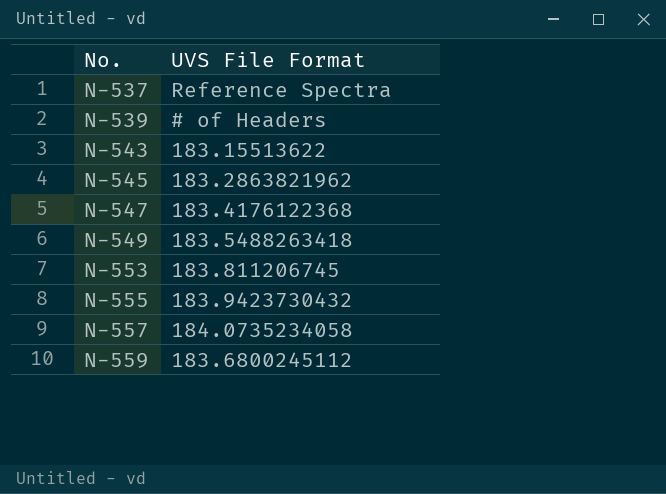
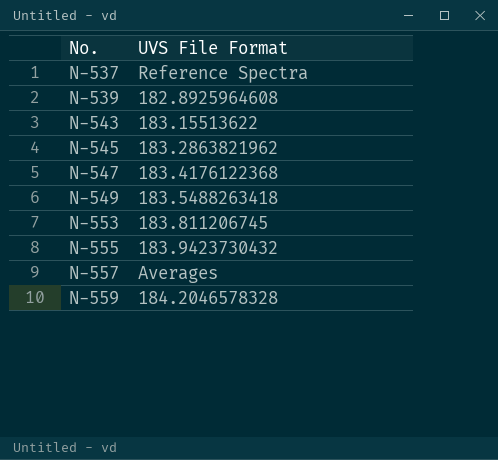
N-539 | UVS File Format: # of Headers -> 182.8925964608
N-557 | UVS File Format: 184.0735234058 -> Averages
N-559 | UVS File Format: 183.6800245112 -> 184.2046578328

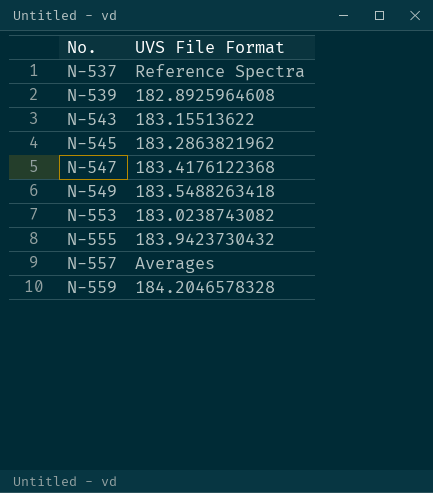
N-553 | UVS File Format: 183.811206745 -> 183.0238743082

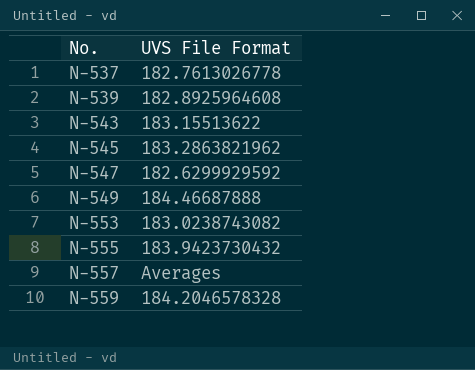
N-537 | UVS File Format: Reference Spectra -> 182.7613026778
N-547 | UVS File Format: 183.4176122368 -> 182.6299929592
N-549 | UVS File Format: 183.5488263418 -> 184.46687888

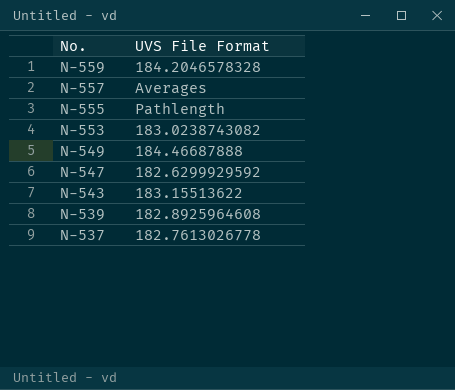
row order: No. ascending -> No. descending
row N-545: 183.2863821962 -> none
N-555 | UVS File Format: 183.9423730432 -> Pathlength

